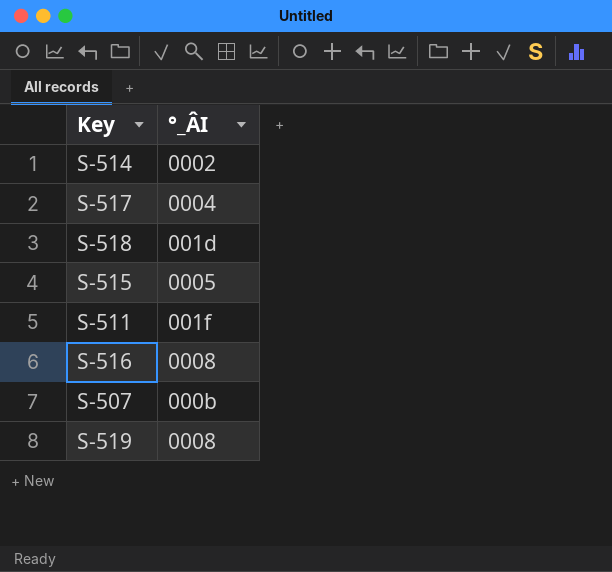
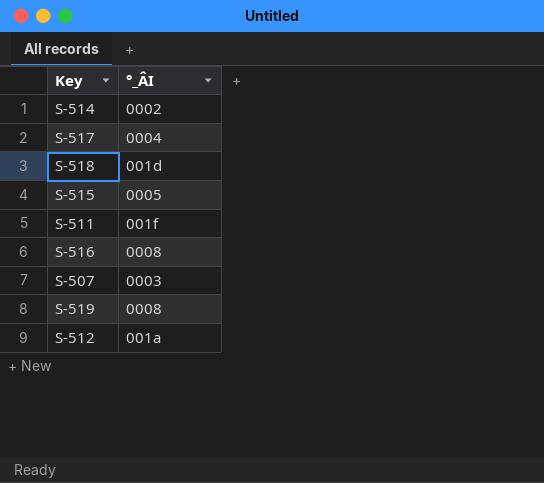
S-507 | °_ÂI: 000b -> 0003
row S-512: none -> 001a

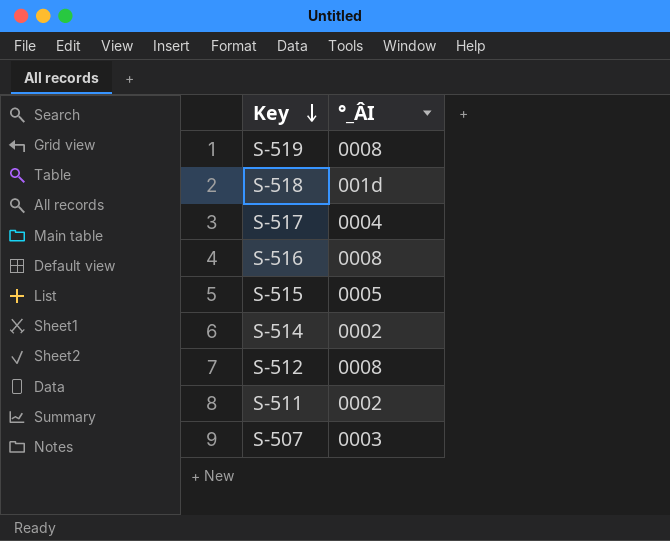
row order: none -> Key descending
S-512 | °_ÂI: 001a -> 0008
S-511 | °_ÂI: 001f -> 0002

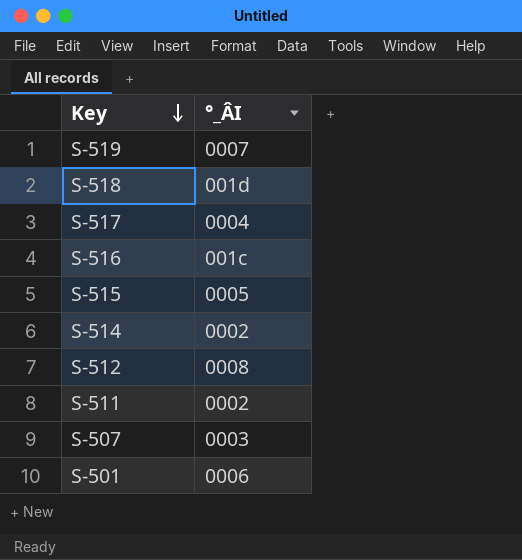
S-519 | °_ÂI: 0008 -> 0007
S-516 | °_ÂI: 0008 -> 001c
row S-501: none -> 0006

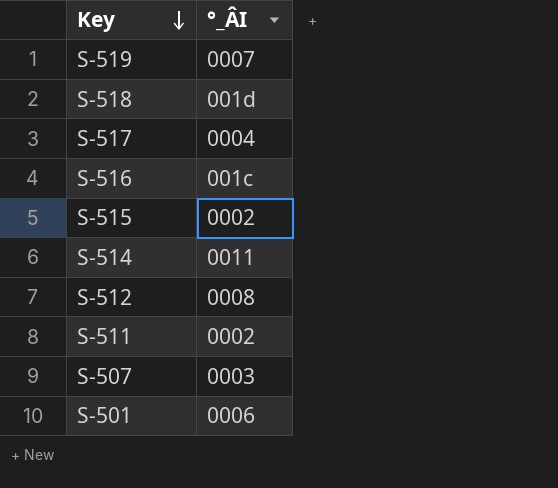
S-515 | °_ÂI: 0005 -> 0002
S-514 | °_ÂI: 0002 -> 0011

